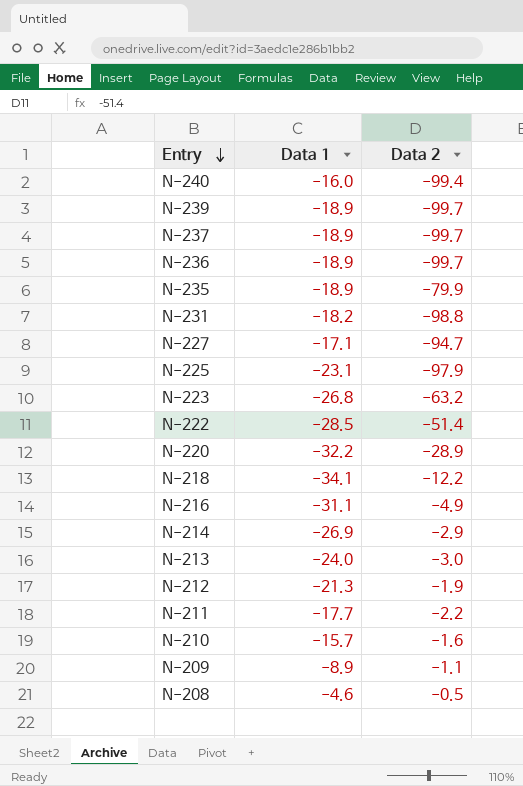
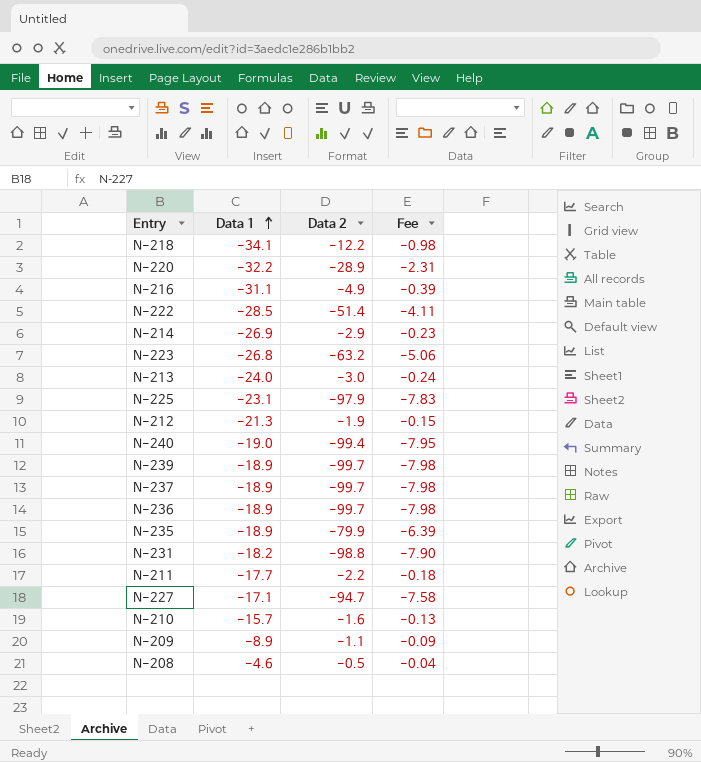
row order: Entry descending -> Data 1 ascending
column Fee | formula: none -> [Data 2] * 0.08
N-240 | Data 1: -16.0 -> -19.0

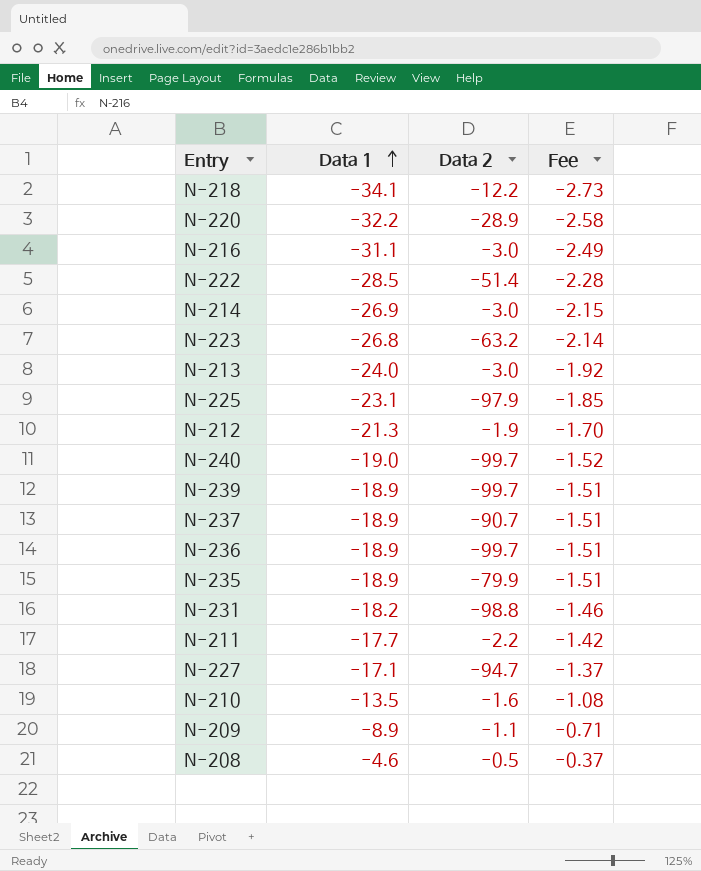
column Fee | formula: [Data 2] * 0.08 -> [Data 1] * 0.08
N-216 | Data 2: -4.9 -> -3.0
N-214 | Data 2: -2.9 -> -3.0
N-240 | Data 2: -99.4 -> -99.7
N-237 | Data 2: -99.7 -> -90.7
N-210 | Data 1: -15.7 -> -13.5

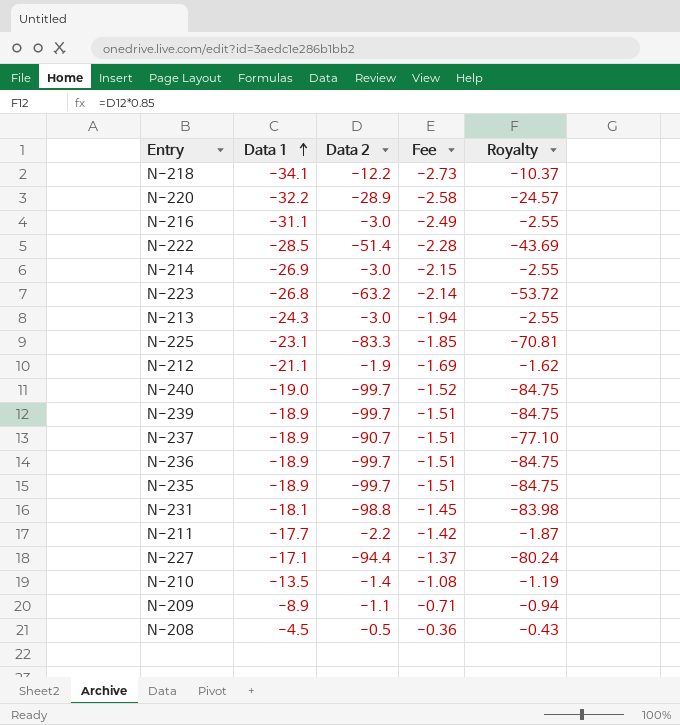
column Royalty | formula: none -> [Data 2] * 0.85
N-213 | Data 1: -24.0 -> -24.3
N-213 | Fee: -1.92 -> -1.94
N-225 | Data 2: -97.9 -> -83.3
N-212 | Data 1: -21.3 -> -21.1
N-212 | Fee: -1.70 -> -1.69
N-235 | Data 2: -79.9 -> -99.7
N-231 | Data 1: -18.2 -> -18.1
N-231 | Fee: -1.46 -> -1.45
N-227 | Data 2: -94.7 -> -94.4
N-210 | Data 2: -1.6 -> -1.4
N-208 | Data 1: -4.6 -> -4.5
N-208 | Fee: -0.37 -> -0.36

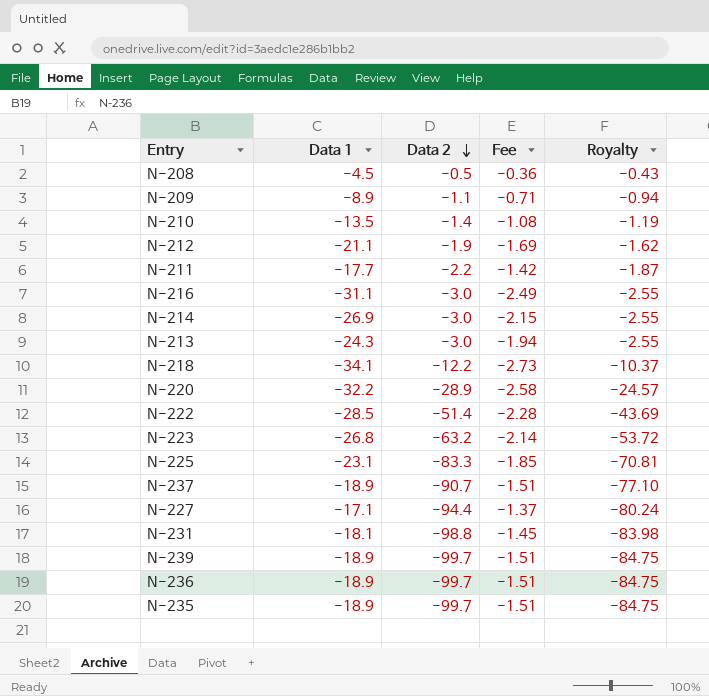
row order: Data 1 ascending -> Data 2 descending
row N-240: -19.0 | -99.7 | -1.52 | -84.75 -> none

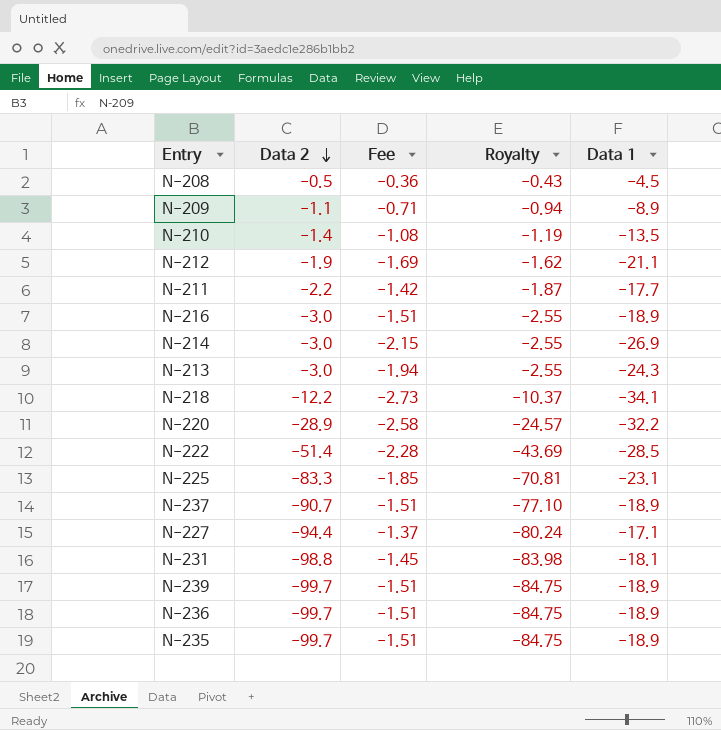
column Data 1 | position: 2 -> 5
row N-223: -26.8 | -63.2 | -2.14 | -53.72 -> none
N-216 | Fee: -2.49 -> -1.51
N-216 | Data 1: -31.1 -> -18.9

